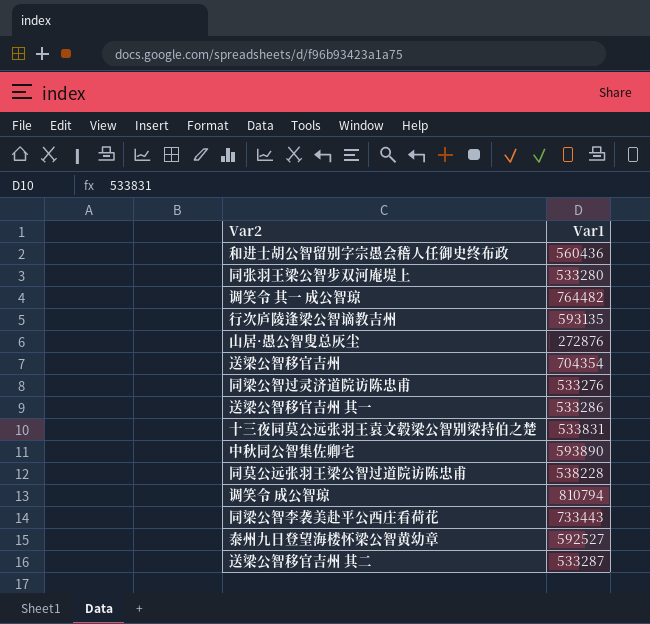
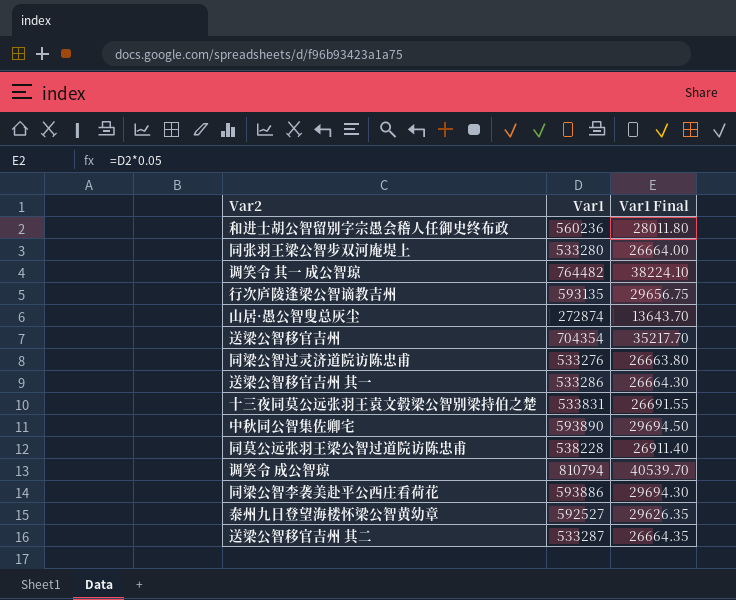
column Var1 Final | formula: none -> [Var1] * 0.05
和进士胡公智留别字宗愚会稽人任御史终布政 | Var1: 560436 -> 560236
山居·愚公智叟总灰尘 | Var1: 272876 -> 272874
同梁公智李袭美赴平公西庄看荷花 | Var1: 733443 -> 593886

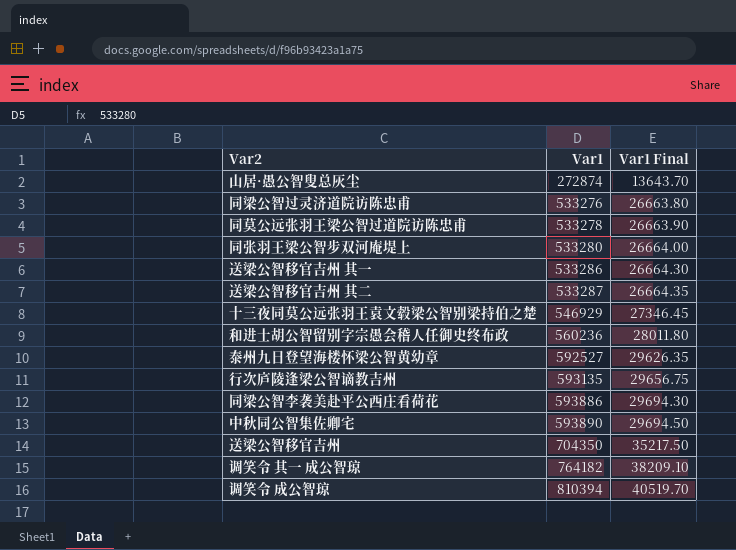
row order: none -> Var1 ascending
同莫公远张羽王梁公智过道院访陈忠甫 | Var1: 538228 -> 533278
同莫公远张羽王梁公智过道院访陈忠甫 | Var1 Final: 26911.40 -> 26663.90
十三夜同莫公远张羽王袁文毂梁公智别梁持伯之楚 | Var1: 533831 -> 546929
十三夜同莫公远张羽王袁文毂梁公智别梁持伯之楚 | Var1 Final: 26691.55 -> 27346.45
送梁公智移官吉州 | Var1: 704354 -> 704350
送梁公智移官吉州 | Var1 Final: 35217.70 -> 35217.50
调笑令 其一 成公智琼 | Var1: 764482 -> 764182
调笑令 其一 成公智琼 | Var1 Final: 38224.10 -> 38209.10
调笑令 成公智琼 | Var1: 810794 -> 810394
调笑令 成公智琼 | Var1 Final: 40539.70 -> 40519.70

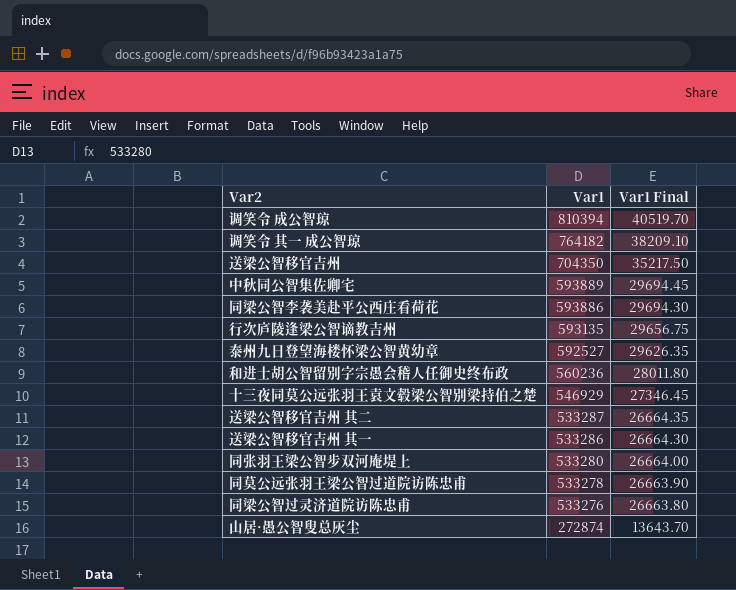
row order: Var1 ascending -> Var1 descending
中秋同公智集佐卿宅 | Var1: 593890 -> 593889
中秋同公智集佐卿宅 | Var1 Final: 29694.50 -> 29694.45

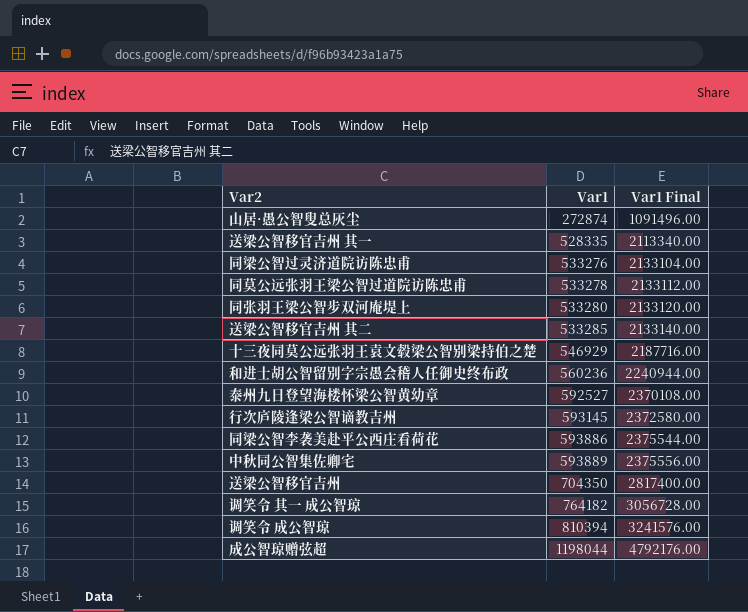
row order: Var1 descending -> Var1 ascending
column Var1 Final | formula: [Var1] * 0.05 -> [Var1] * 4
送梁公智移官吉州 其一 | Var1: 533286 -> 528335
送梁公智移官吉州 其二 | Var1: 533287 -> 533285
行次庐陵逢梁公智谪教吉州 | Var1: 593135 -> 593145
row 成公智琼赠弦超: none -> 1198044 | 4792176.00

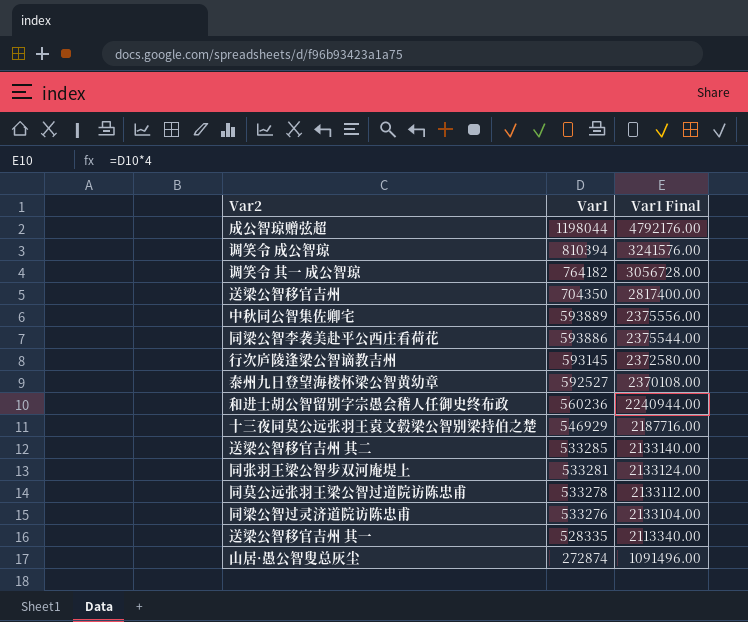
row order: Var1 ascending -> Var1 descending
同张羽王梁公智步双河庵堤上 | Var1: 533280 -> 533281
同张羽王梁公智步双河庵堤上 | Var1 Final: 2133120.00 -> 2133124.00

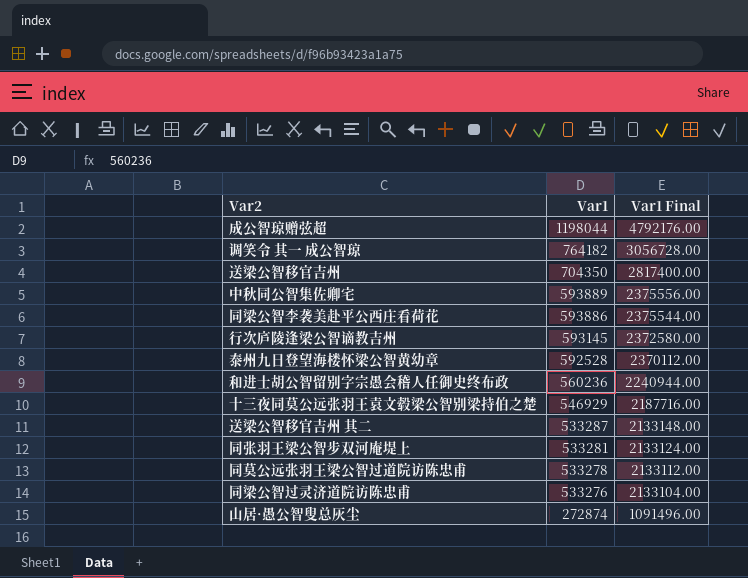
row 调笑令 成公智琼: 810394 | 3241576.00 -> none
row 送梁公智移官吉州 其一: 528335 | 2113340.00 -> none
泰州九日登望海楼怀梁公智黄幼章 | Var1: 592527 -> 592528
泰州九日登望海楼怀梁公智黄幼章 | Var1 Final: 2370108.00 -> 2370112.00
送梁公智移官吉州 其二 | Var1: 533285 -> 533287
送梁公智移官吉州 其二 | Var1 Final: 2133140.00 -> 2133148.00

